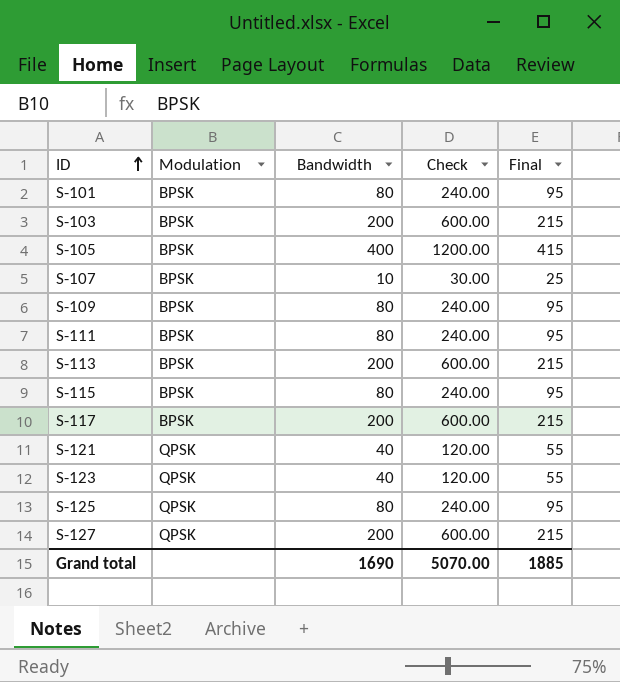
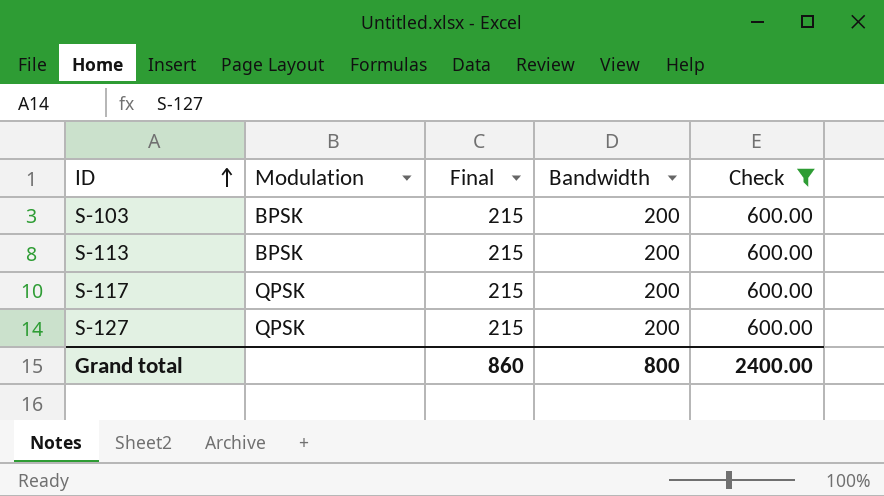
filter: none -> Check = 600.00
column Final | position: 5 -> 3
S-117 | Modulation: BPSK -> QPSK
Grand total | Final: 1885 -> 860
Grand total | Bandwidth: 1690 -> 800
Grand total | Check: 5070.00 -> 2400.00

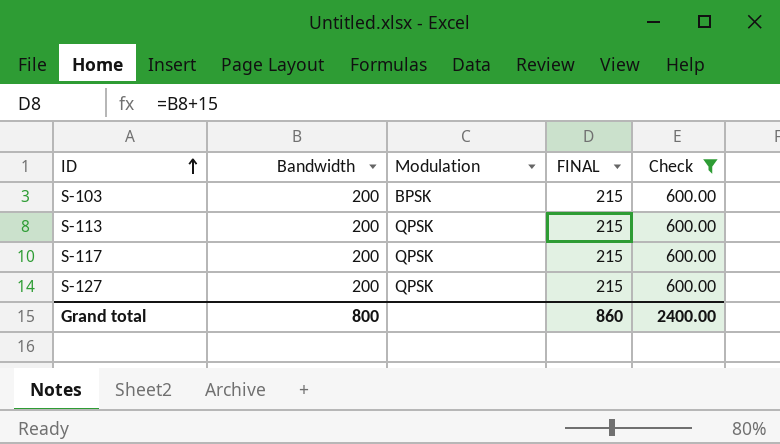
column Bandwidth | position: 4 -> 2
column name: Final -> FINAL
S-113 | Modulation: BPSK -> QPSK

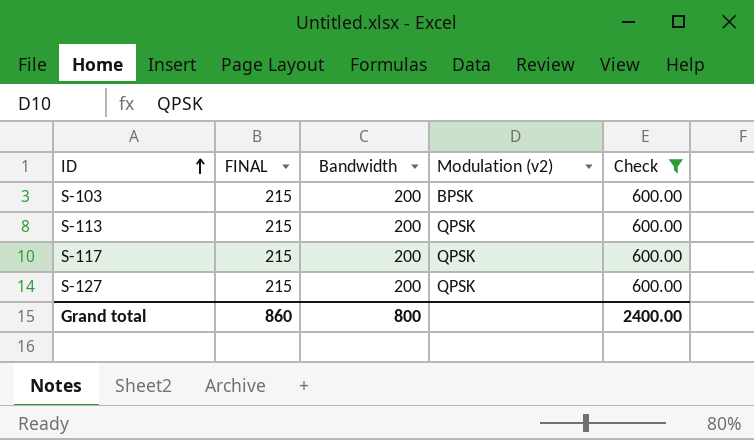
column FINAL | position: 4 -> 2
column name: Modulation -> Modulation (v2)

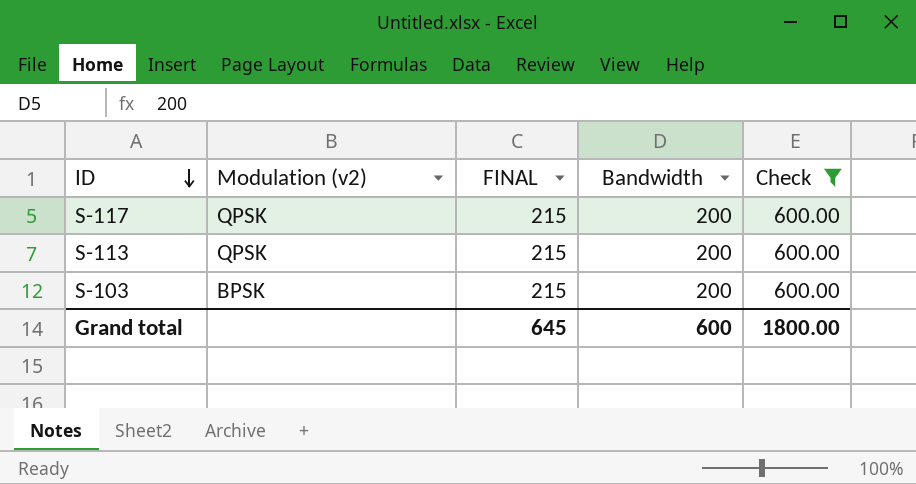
row order: ID ascending -> ID descending
column Modulation (v2) | position: 4 -> 2
row S-127: 215 | 200 | QPSK | 600.00 -> none
Grand total | FINAL: 860 -> 645
Grand total | Bandwidth: 800 -> 600
Grand total | Check: 2400.00 -> 1800.00

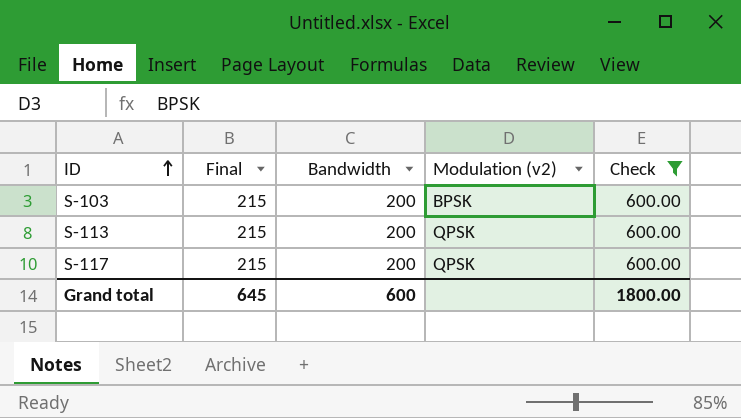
row order: ID descending -> ID ascending
column name: FINAL -> Final
column Modulation (v2) | position: 2 -> 4

